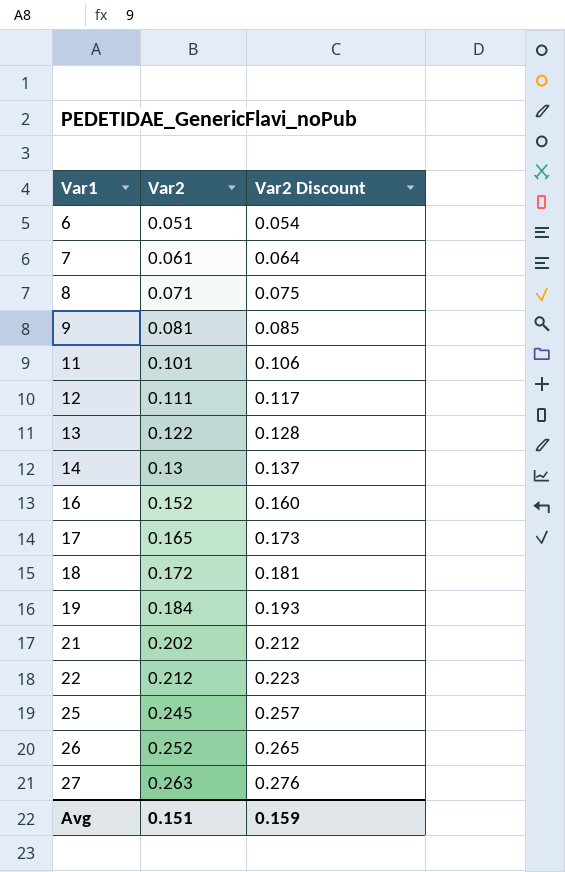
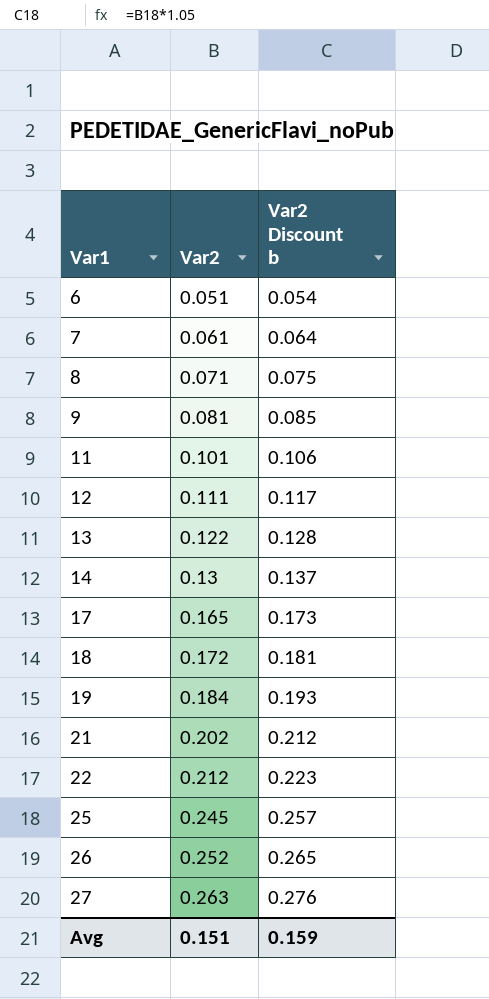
column name: Var2 Discount -> Var2 Discount b
row 16: 0.152 | 0.160 -> none

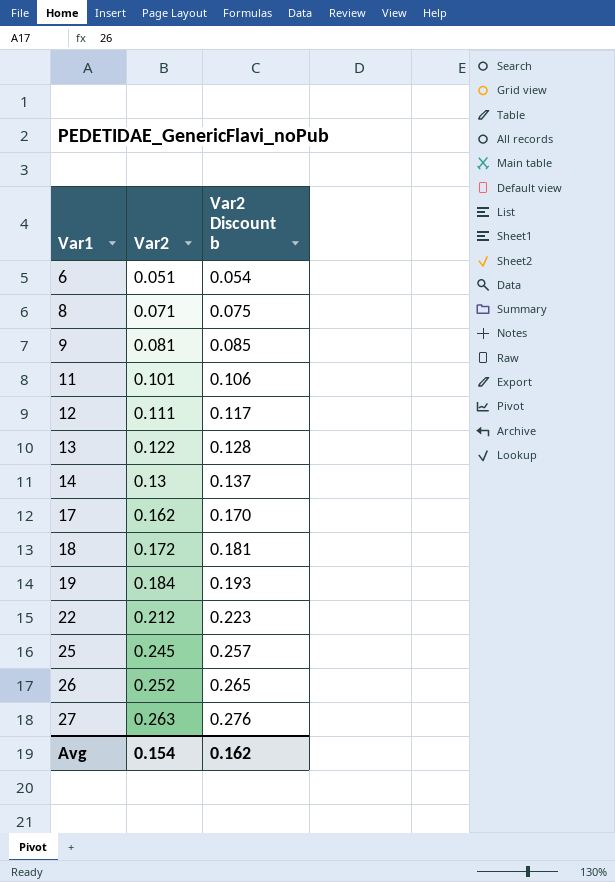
row 7: 0.061 | 0.064 -> none
row 21: 0.202 | 0.212 -> none
17 | Var2: 0.165 -> 0.162
17 | Var2 Discount b: 0.173 -> 0.170
Avg | Var2: 0.151 -> 0.154
Avg | Var2 Discount b: 0.159 -> 0.162

